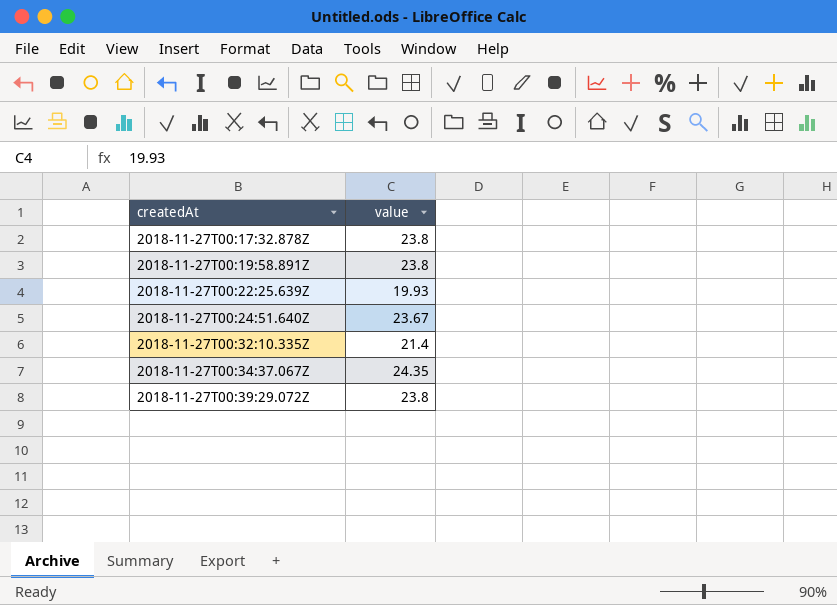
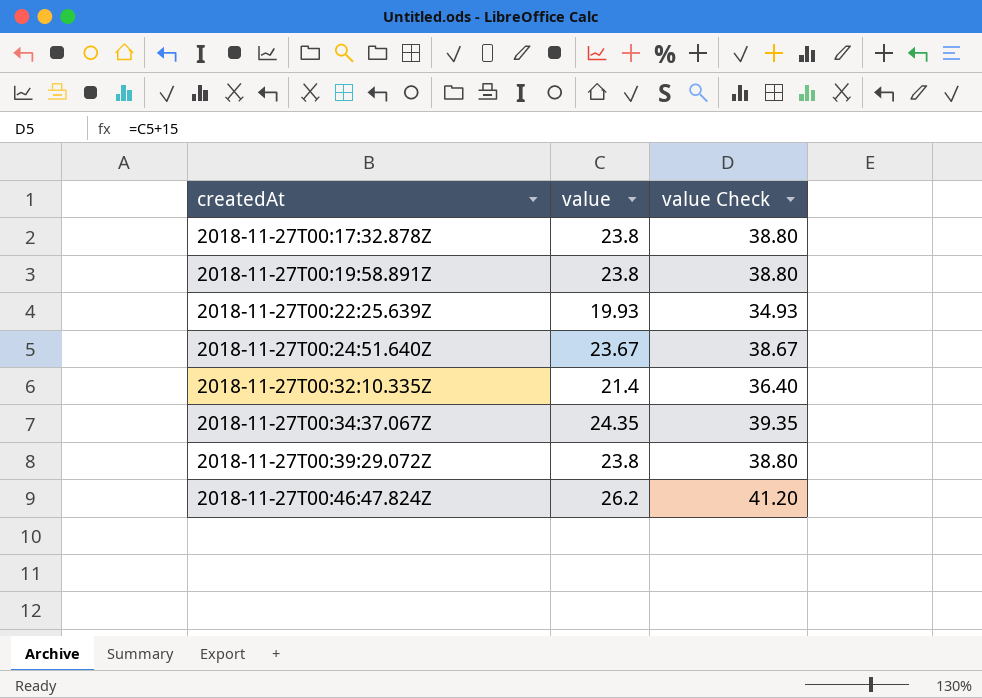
column value Check | formula: none -> [value] + 15
row 2018-11-27T00:46:47.824Z: none -> 26.2 | 41.20

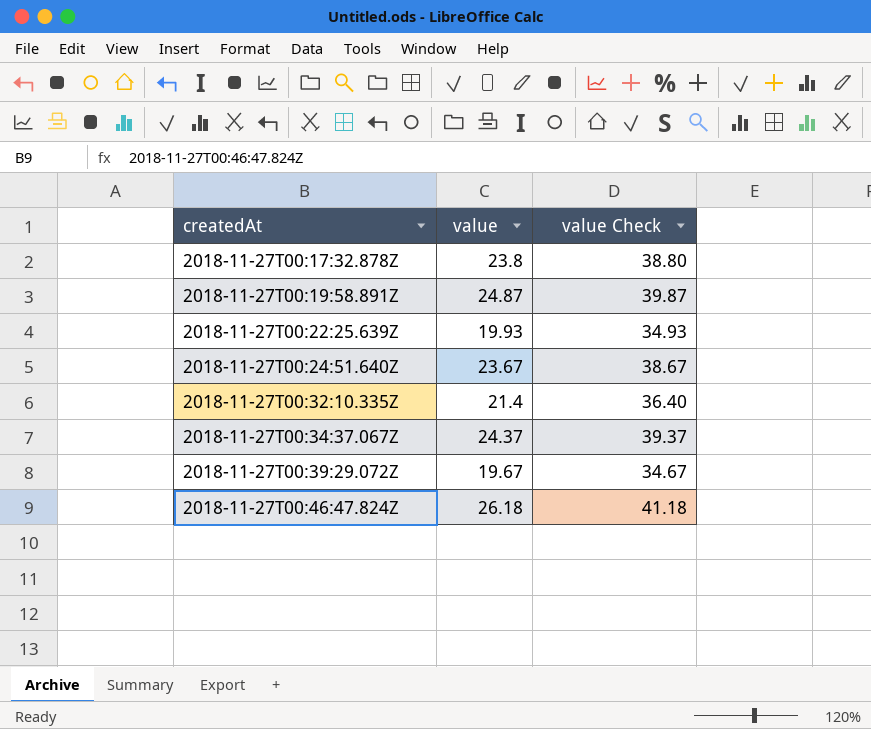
2018-11-27T00:19:58.891Z | value: 23.8 -> 24.87
2018-11-27T00:19:58.891Z | value Check: 38.80 -> 39.87
2018-11-27T00:34:37.067Z | value: 24.35 -> 24.37
2018-11-27T00:34:37.067Z | value Check: 39.35 -> 39.37
2018-11-27T00:39:29.072Z | value: 23.8 -> 19.67
2018-11-27T00:39:29.072Z | value Check: 38.80 -> 34.67
2018-11-27T00:46:47.824Z | value: 26.2 -> 26.18
2018-11-27T00:46:47.824Z | value Check: 41.20 -> 41.18

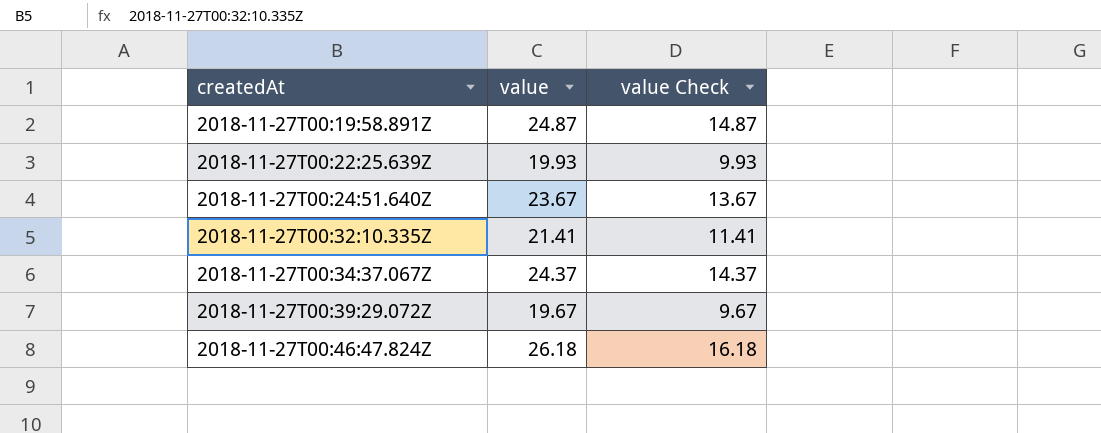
column value Check | formula: [value] + 15 -> [value] - 10
row 2018-11-27T00:17:32.878Z: 23.8 | 38.80 -> none
2018-11-27T00:32:10.335Z | value: 21.4 -> 21.41

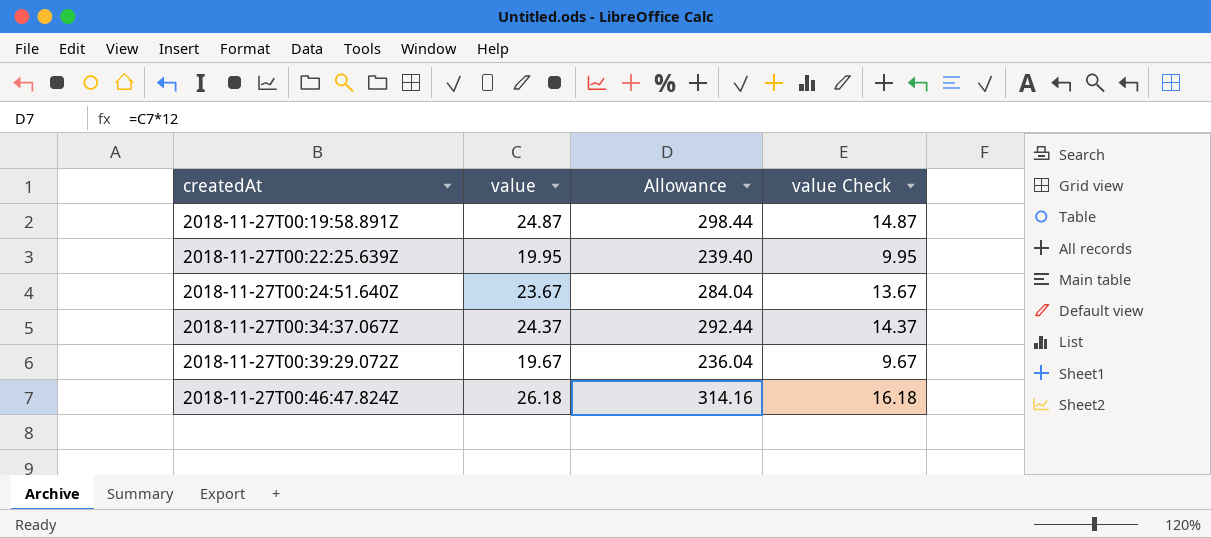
column Allowance | formula: none -> [value] * 12
row 2018-11-27T00:32:10.335Z: 21.41 | 11.41 -> none
2018-11-27T00:22:25.639Z | value: 19.93 -> 19.95
2018-11-27T00:22:25.639Z | value Check: 9.93 -> 9.95

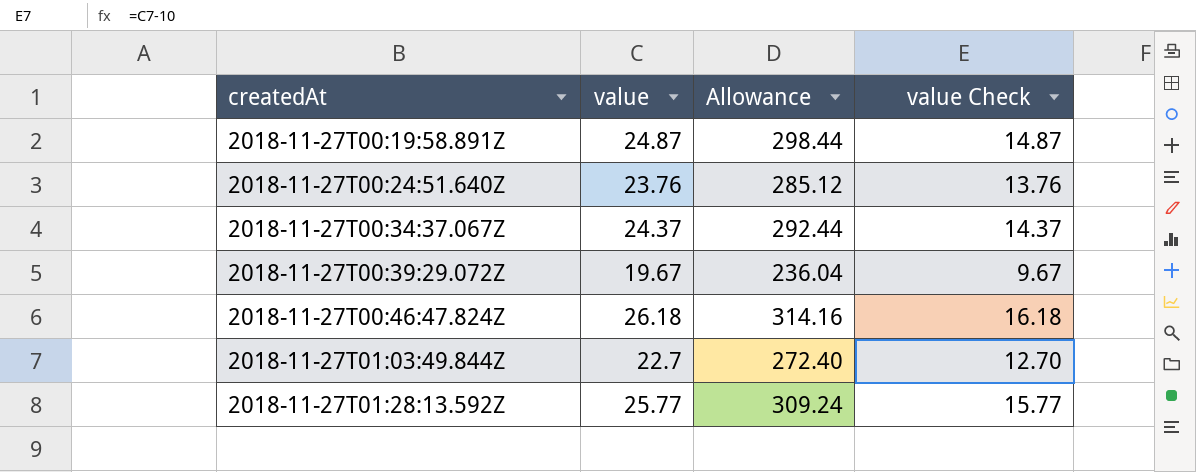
row 2018-11-27T00:22:25.639Z: 19.95 | 239.40 | 9.95 -> none
2018-11-27T00:24:51.640Z | value: 23.67 -> 23.76
2018-11-27T00:24:51.640Z | Allowance: 284.04 -> 285.12
2018-11-27T00:24:51.640Z | value Check: 13.67 -> 13.76
row 2018-11-27T01:03:49.844Z: none -> 22.7 | 272.40 | 12.70
row 2018-11-27T01:28:13.592Z: none -> 25.77 | 309.24 | 15.77

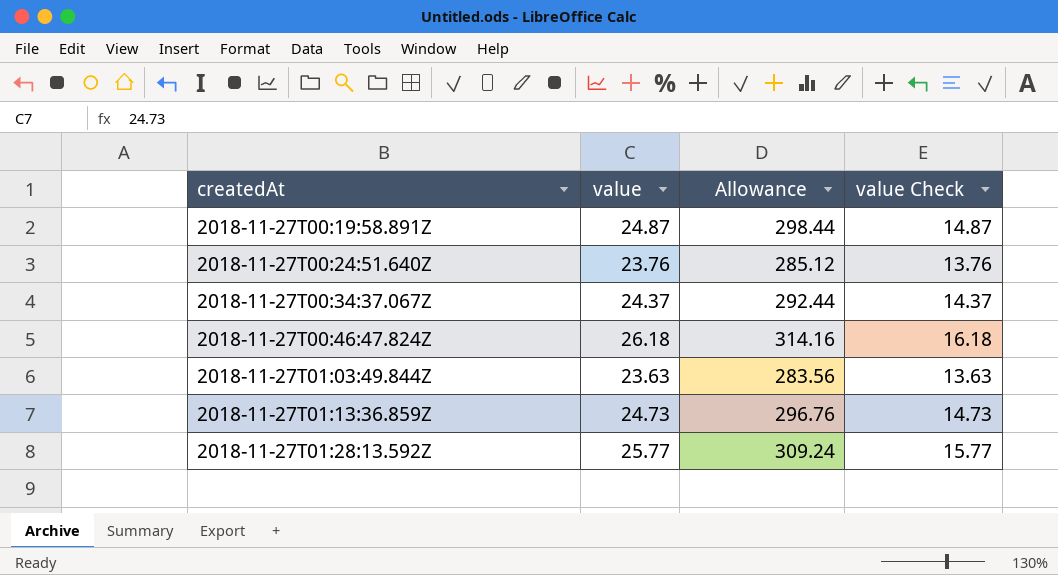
row 2018-11-27T00:39:29.072Z: 19.67 | 236.04 | 9.67 -> none
2018-11-27T01:03:49.844Z | value: 22.7 -> 23.63
2018-11-27T01:03:49.844Z | Allowance: 272.40 -> 283.56
2018-11-27T01:03:49.844Z | value Check: 12.70 -> 13.63
row 2018-11-27T01:13:36.859Z: none -> 24.73 | 296.76 | 14.73

